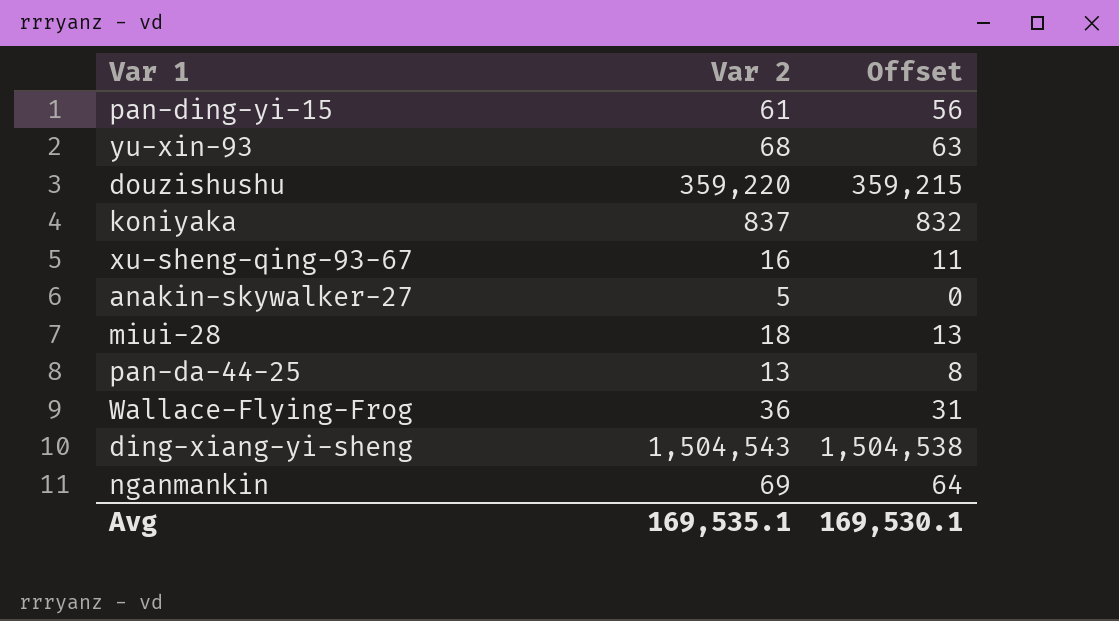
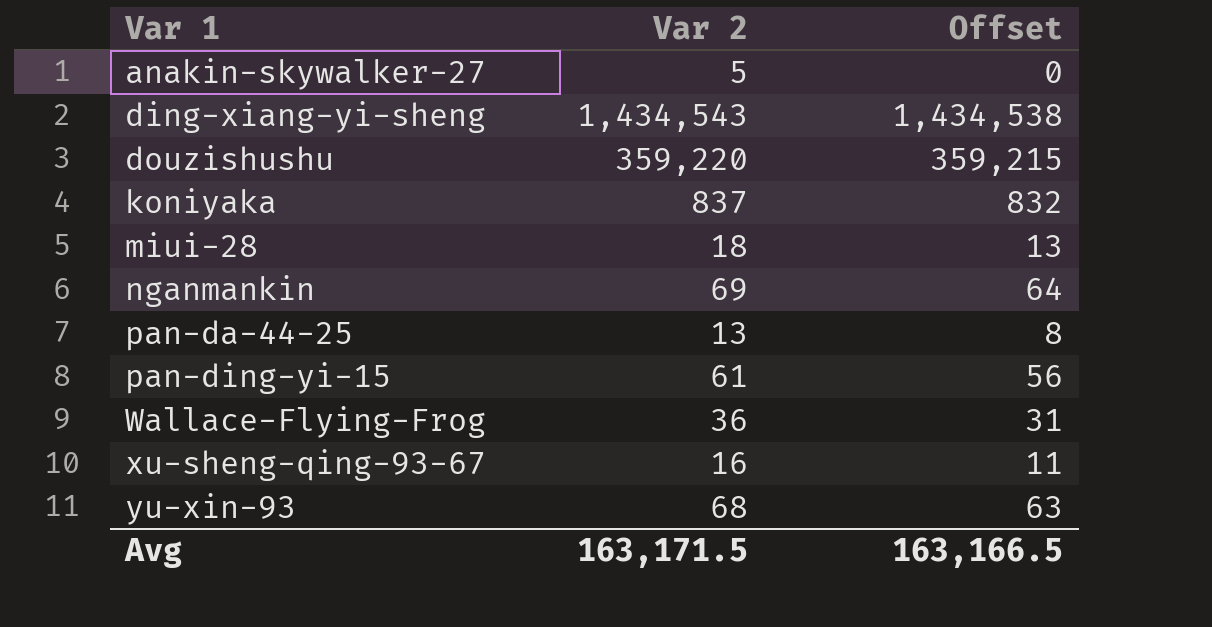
row order: none -> Var 1 ascending
ding-xiang-yi-sheng | Var 2: 1,504,543 -> 1,434,543
ding-xiang-yi-sheng | Offset: 1,504,538 -> 1,434,538
Avg | Var 2: 169,535.1 -> 163,171.5
Avg | Offset: 169,530.1 -> 163,166.5

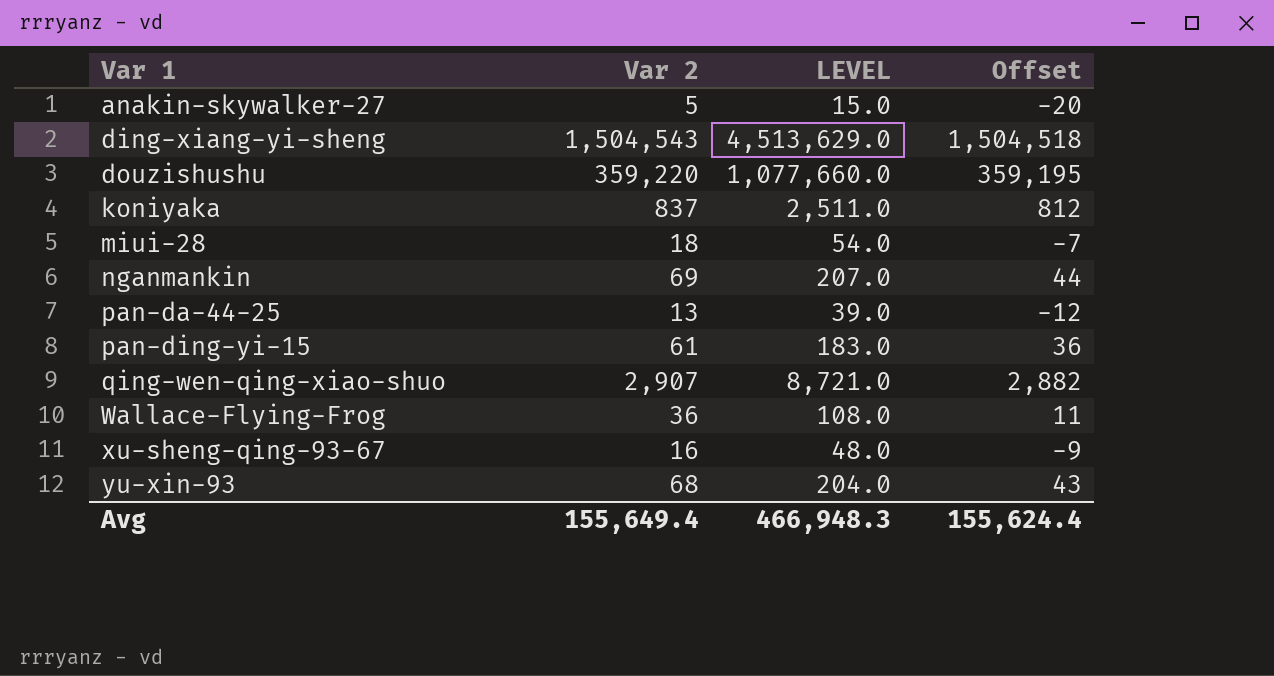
column LEVEL | formula: none -> [Var 2] * 3
column Offset | formula: [Var 2] - 5 -> [Var 2] - 25
ding-xiang-yi-sheng | Var 2: 1,434,543 -> 1,504,543
row qing-wen-qing-xiao-shuo: none -> 2,907 | 8,721.0 | 2,882
Avg | Var 2: 163,171.5 -> 155,649.4
Avg | Offset: 163,166.5 -> 155,624.4

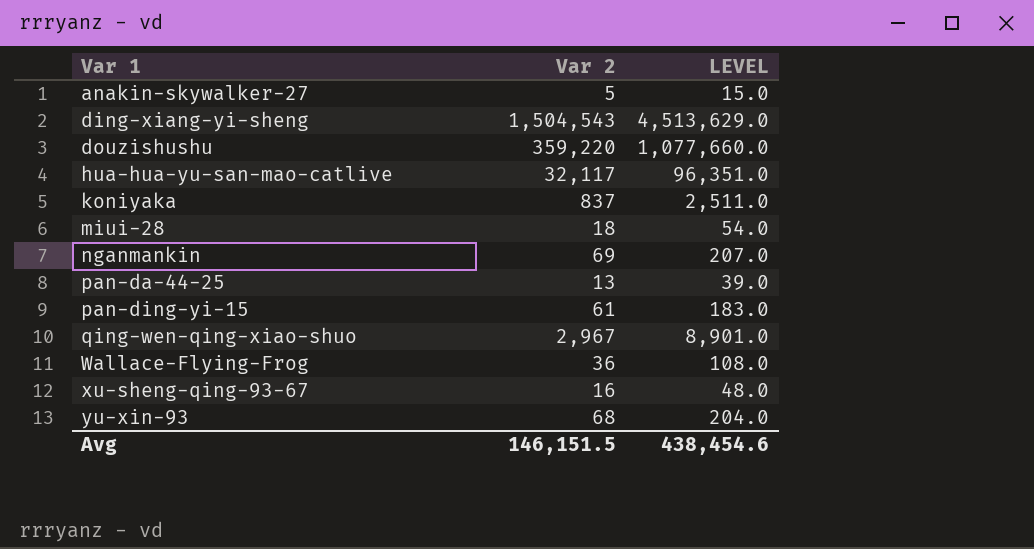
column Offset | formula: [Var 2] - 25 -> none
row hua-hua-yu-san-mao-catlive: none -> 32,117 | 96,351.0
qing-wen-qing-xiao-shuo | Var 2: 2,907 -> 2,967
qing-wen-qing-xiao-shuo | LEVEL: 8,721.0 -> 8,901.0
Avg | Var 2: 155,649.4 -> 146,151.5
Avg | LEVEL: 466,948.3 -> 438,454.6

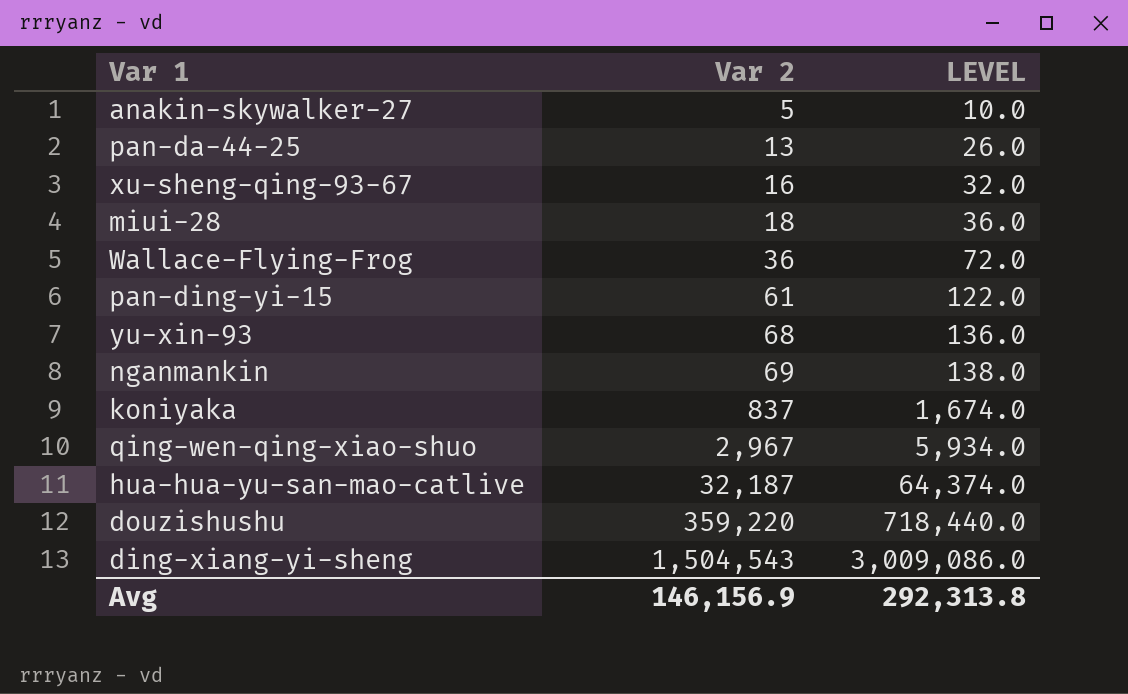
row order: Var 1 ascending -> Var 2 ascending
column LEVEL | formula: [Var 2] * 3 -> [Var 2] * 2
hua-hua-yu-san-mao-catlive | Var 2: 32,117 -> 32,187
Avg | Var 2: 146,151.5 -> 146,156.9
Avg | LEVEL: 438,454.6 -> 292,313.8

